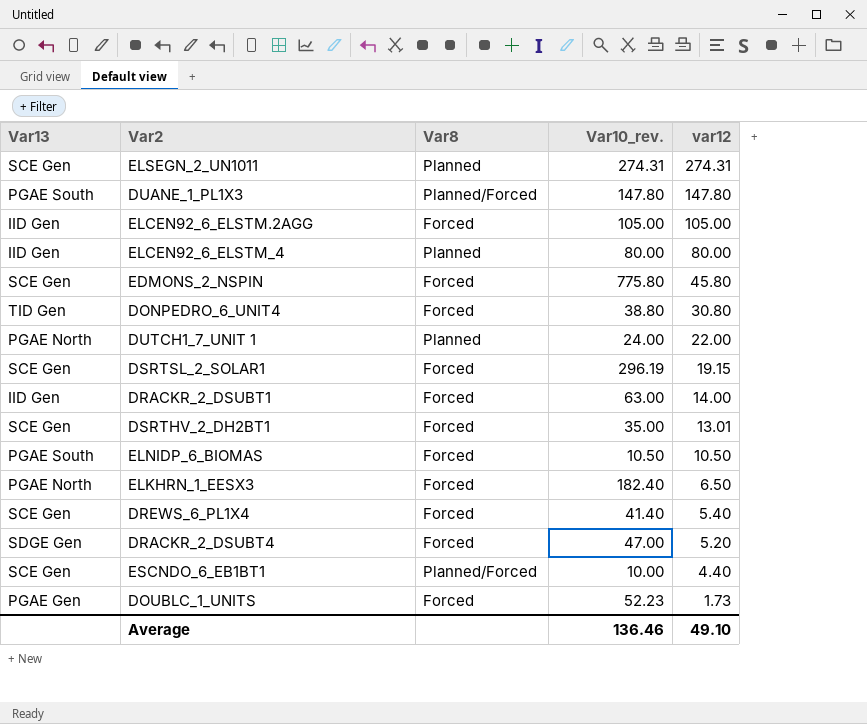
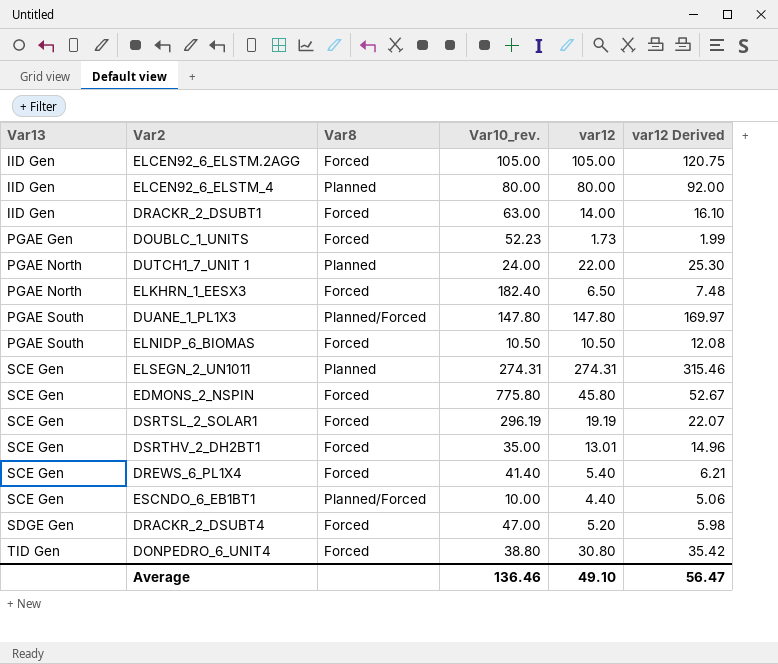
row order: var12 descending -> Var13 ascending
column var12 Derived | formula: none -> [var12] * 1.15
DSRTSL_2_SOLAR1 | var12: 19.15 -> 19.19

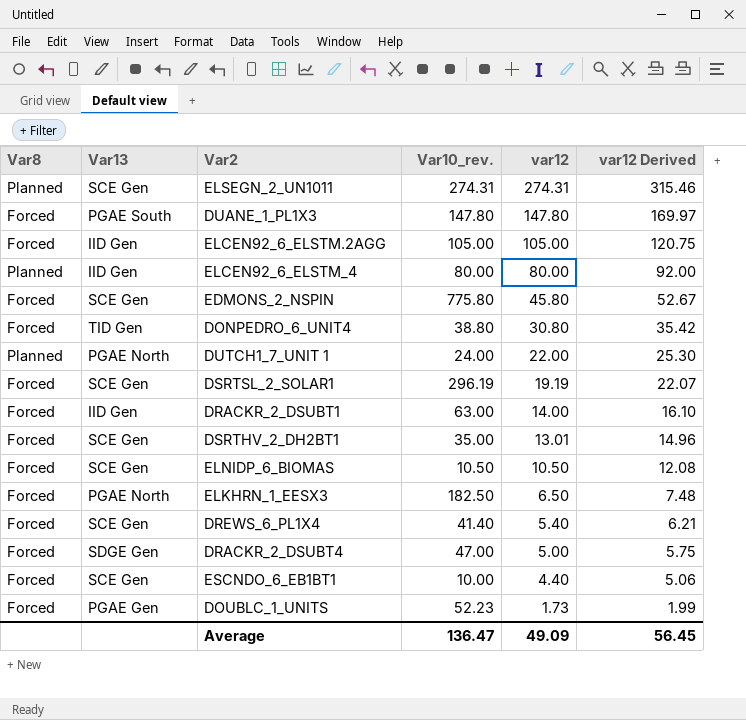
row order: Var13 ascending -> var12 descending
column Var8 | position: 3 -> 1
DUANE_1_PL1X3 | Var8: Planned/Forced -> Forced
ELNIDP_6_BIOMAS | Var13: PGAE South -> SCE Gen
ELKHRN_1_EESX3 | Var10_rev.: 182.40 -> 182.50
DRACKR_2_DSUBT4 | var12: 5.20 -> 5.00
DRACKR_2_DSUBT4 | var12 Derived: 5.98 -> 5.75
ESCNDO_6_EB1BT1 | Var8: Planned/Forced -> Forced
Average | Var10_rev.: 136.46 -> 136.47
Average | var12: 49.10 -> 49.09
Average | var12 Derived: 56.47 -> 56.45

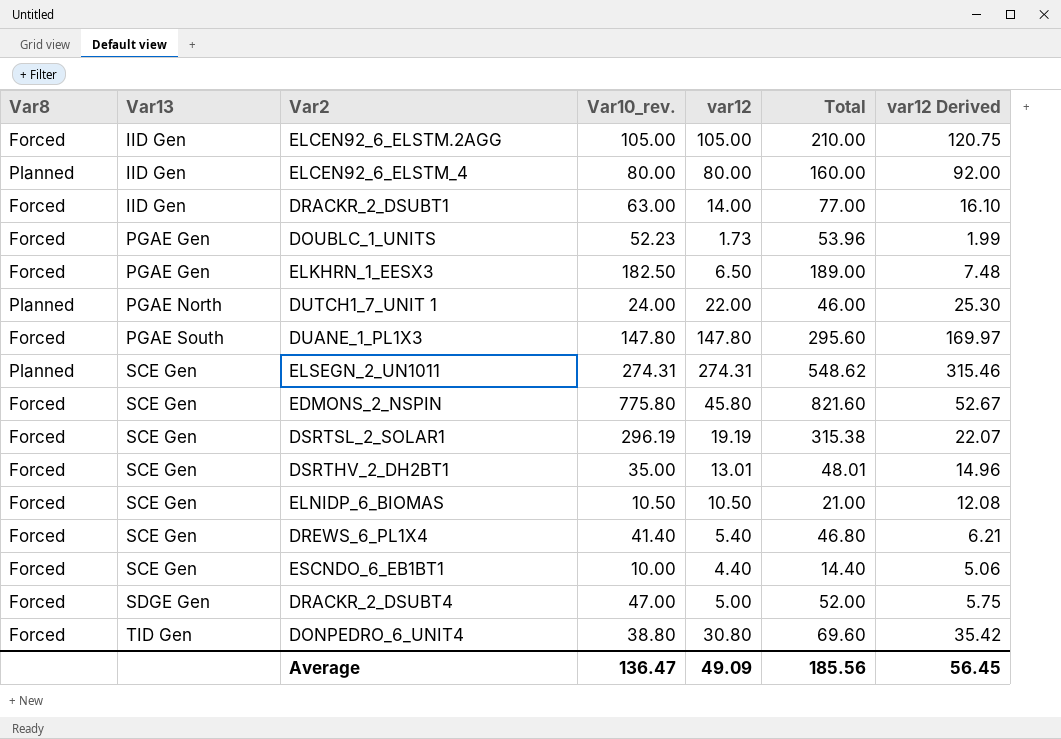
row order: var12 descending -> Var13 ascending
column Total | formula: none -> [Var10_rev.] + [var12]
ELKHRN_1_EESX3 | Var13: PGAE North -> PGAE Gen

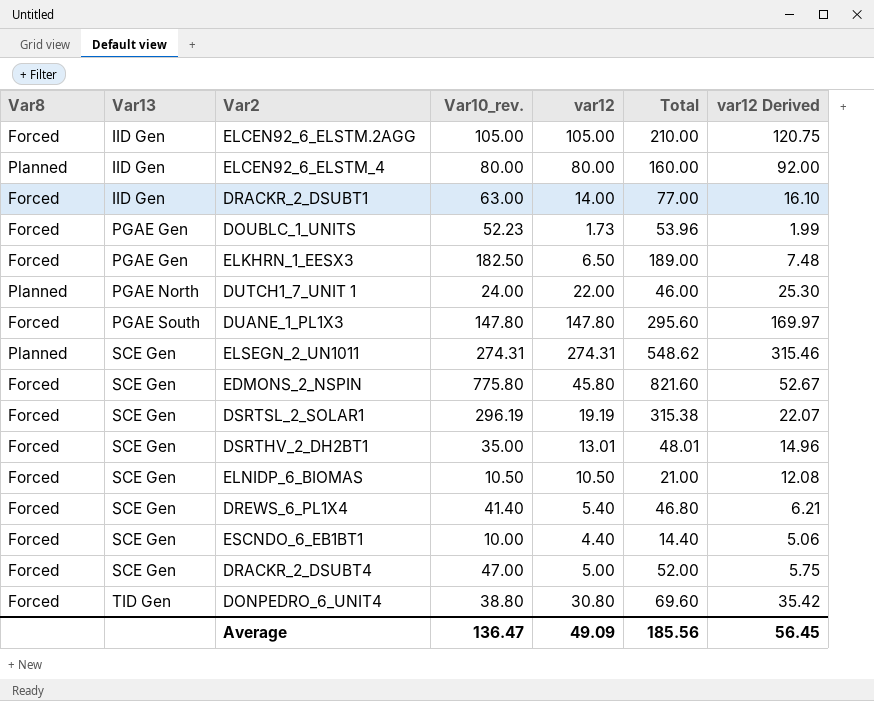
DRACKR_2_DSUBT4 | Var13: SDGE Gen -> SCE Gen

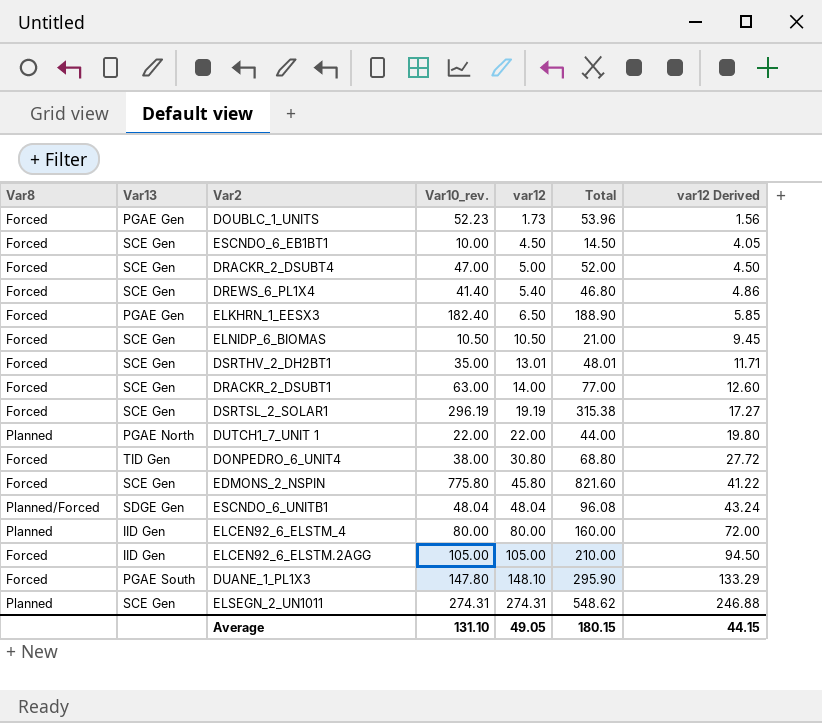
row order: Var13 ascending -> var12 ascending
column var12 Derived | formula: [var12] * 1.15 -> [var12] * 0.9
ESCNDO_6_EB1BT1 | var12: 4.40 -> 4.50
ESCNDO_6_EB1BT1 | Total: 14.40 -> 14.50
ELKHRN_1_EESX3 | Var10_rev.: 182.50 -> 182.40
ELKHRN_1_EESX3 | Total: 189.00 -> 188.90
DRACKR_2_DSUBT1 | Var13: IID Gen -> SCE Gen
DUTCH1_7_UNIT 1 | Var10_rev.: 24.00 -> 22.00
DUTCH1_7_UNIT 1 | Total: 46.00 -> 44.00
DONPEDRO_6_UNIT4 | Var10_rev.: 38.80 -> 38.00
DONPEDRO_6_UNIT4 | Total: 69.60 -> 68.80
row ESCNDO_6_UNITB1: none -> Planned/Forced | SDGE Gen | 48.04 | 48.04 | 96.08 | 43.24
DUANE_1_PL1X3 | var12: 147.80 -> 148.10
DUANE_1_PL1X3 | Total: 295.60 -> 295.90
Average | Var10_rev.: 136.47 -> 131.10
Average | var12: 49.09 -> 49.05
Average | Total: 185.56 -> 180.15
Average | var12 Derived: 56.45 -> 44.15

